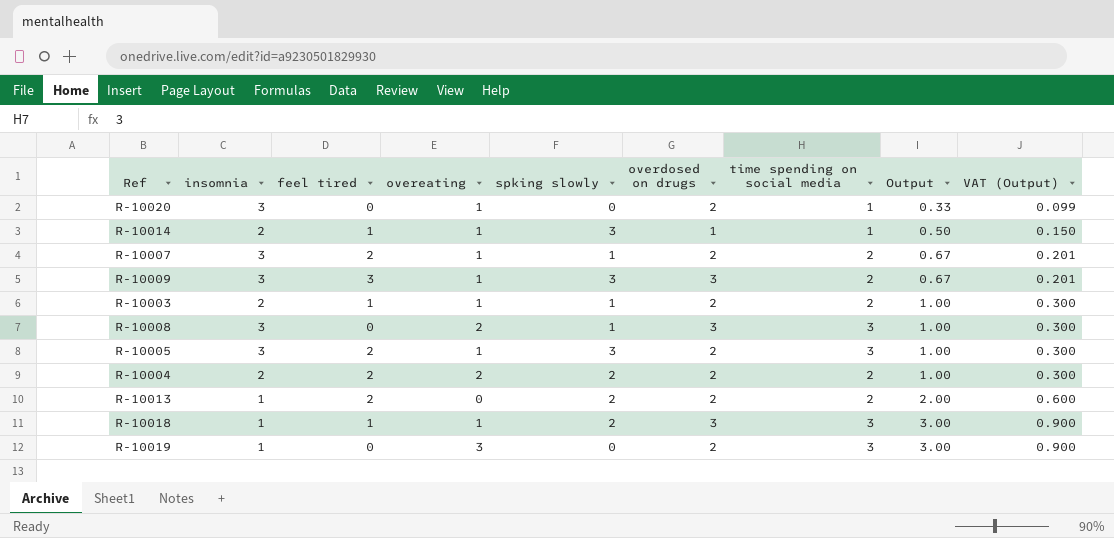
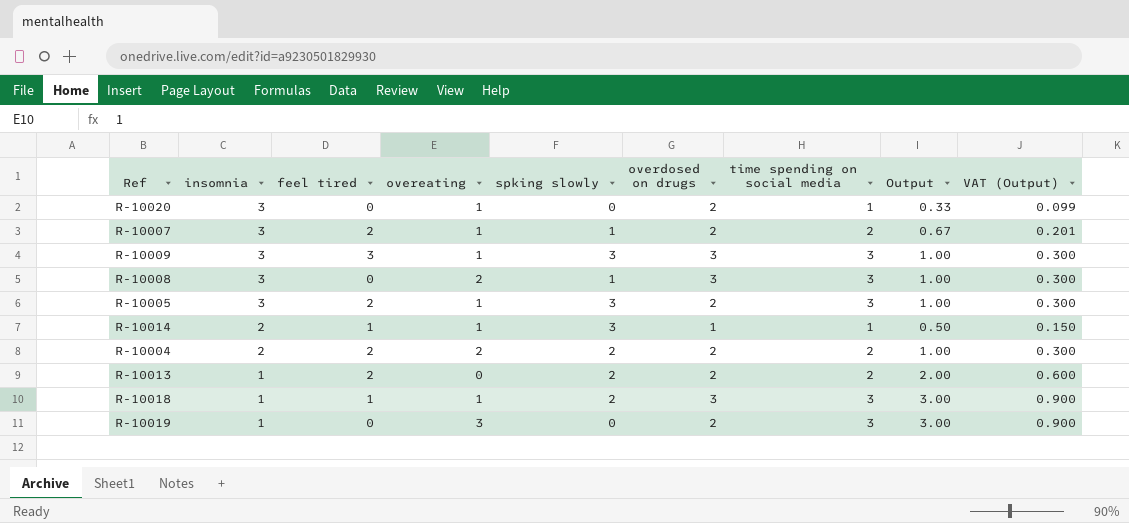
row order: Output ascending -> insomnia descending
row R-10003: 2 | 1 | 1 | 1 | 2 | 2 | 1.00 | 0.300 -> none
R-10009 | time spending on social media: 2 -> 3
R-10009 | Output: 0.67 -> 1.00
R-10009 | VAT (Output): 0.201 -> 0.300

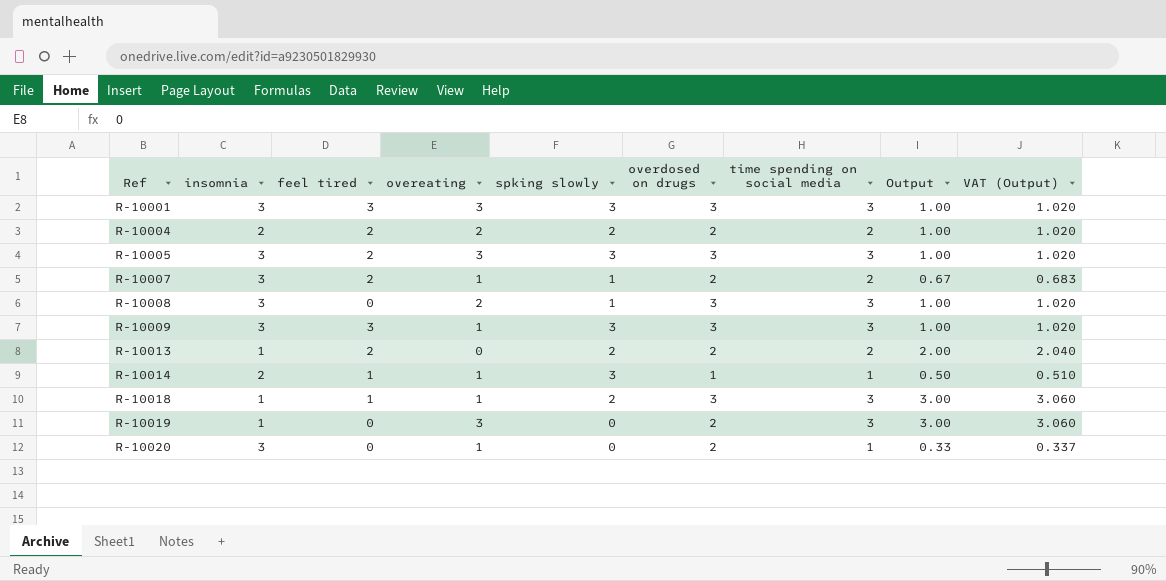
row order: insomnia descending -> Ref ascending
column VAT (Output) | formula: [Output] * 0.3 -> [Output] * 1.02
row R-10001: none -> 3 | 3 | 3 | 3 | 3 | 3 | 1.00 | 1.020
R-10005 | overeating: 1 -> 3
R-10005 | overdosed on drugs: 2 -> 3

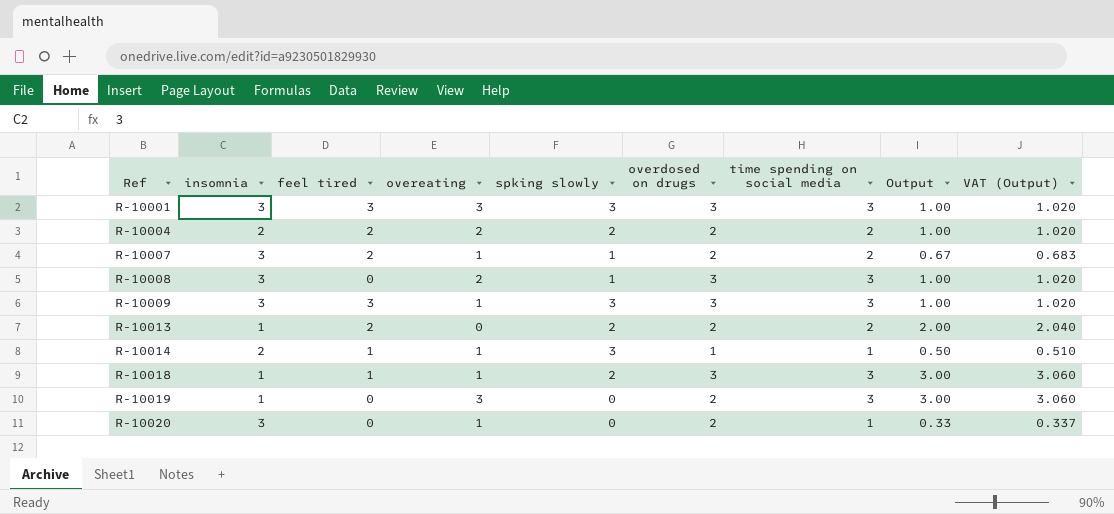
row R-10005: 3 | 2 | 3 | 3 | 3 | 3 | 1.00 | 1.020 -> none

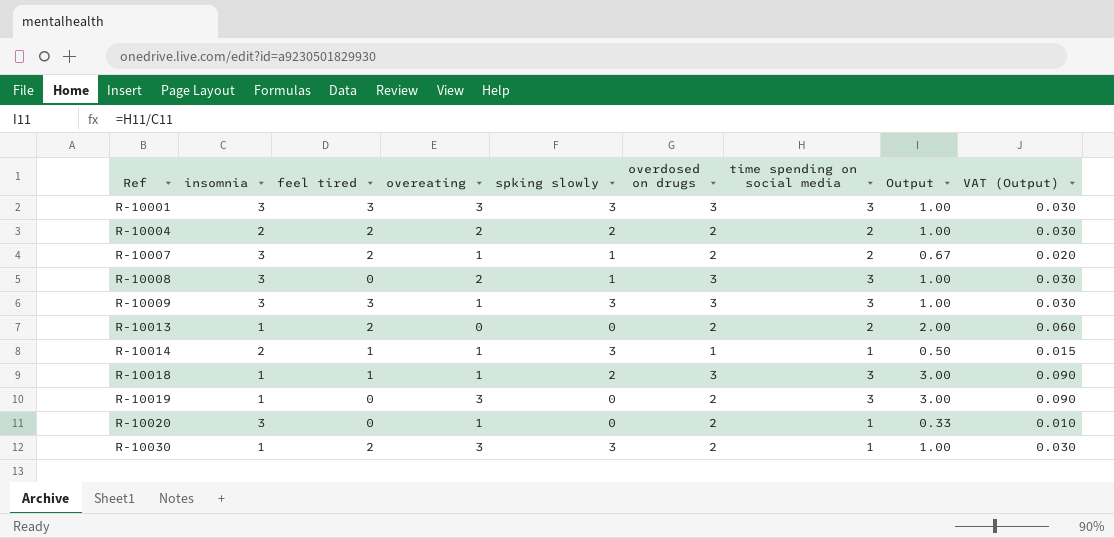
column VAT (Output) | formula: [Output] * 1.02 -> [Output] * 0.03
R-10013 | spking slowly: 2 -> 0
row R-10030: none -> 1 | 2 | 3 | 3 | 2 | 1 | 1.00 | 0.030

